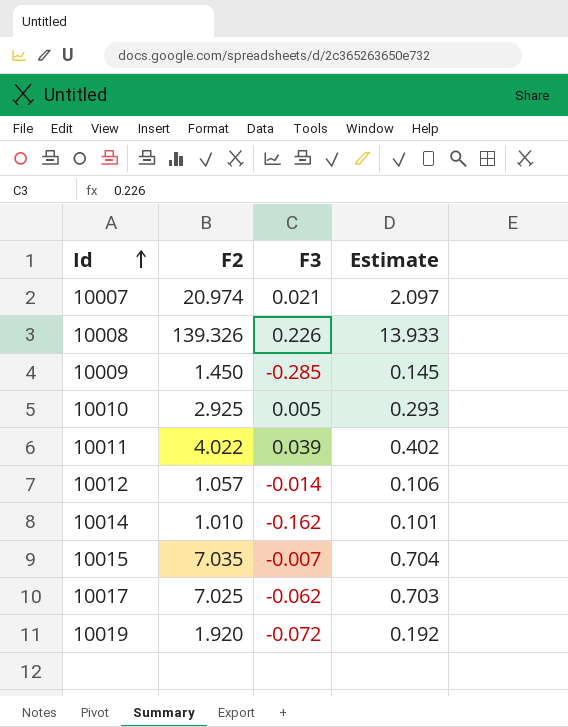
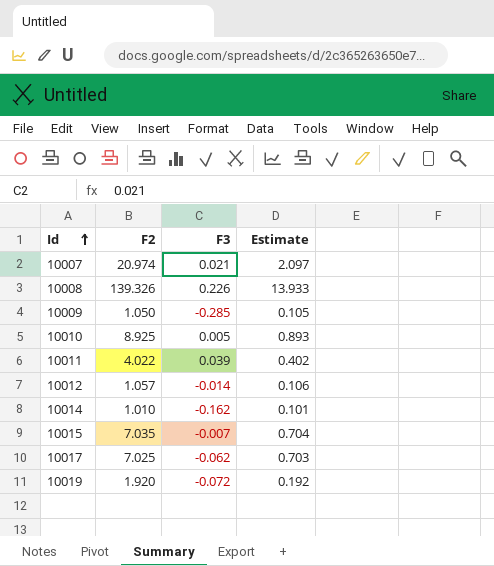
10009 | F2: 1.450 -> 1.050
10009 | Estimate: 0.145 -> 0.105
10010 | F2: 2.925 -> 8.925
10010 | Estimate: 0.293 -> 0.893

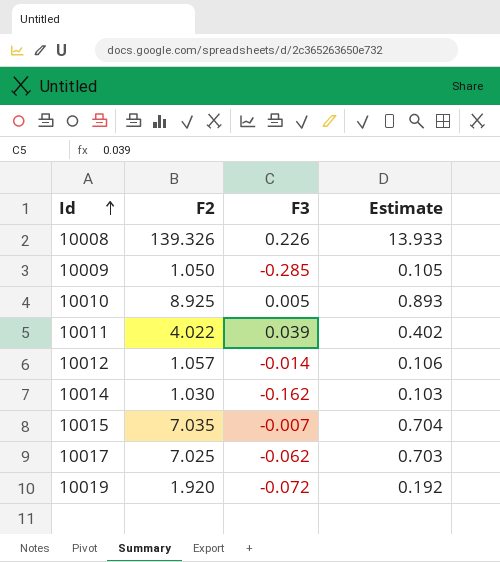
row 10007: 20.974 | 0.021 | 2.097 -> none
10014 | F2: 1.010 -> 1.030
10014 | Estimate: 0.101 -> 0.103

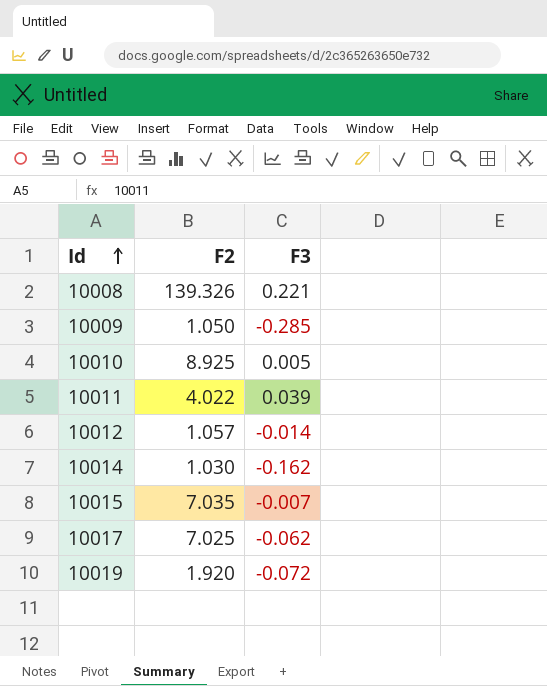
column Estimate | formula: [F2] * 0.1 -> none
10008 | F3: 0.226 -> 0.221

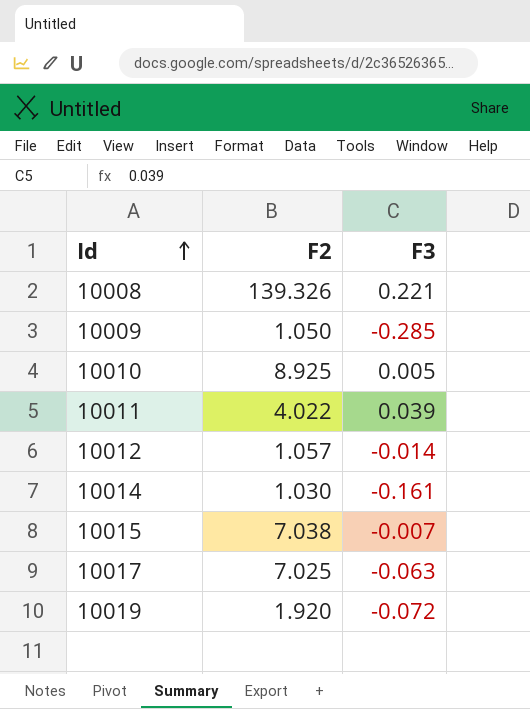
10014 | F3: -0.162 -> -0.161
10015 | F2: 7.035 -> 7.038
10017 | F3: -0.062 -> -0.063

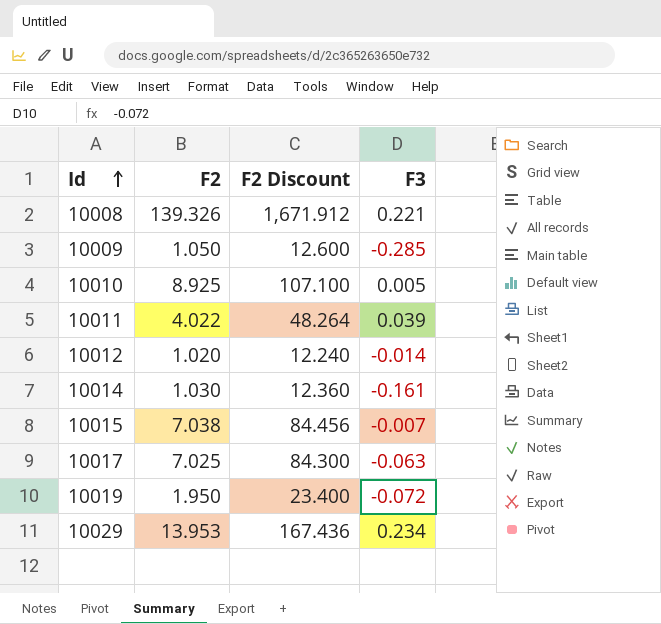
column F2 Discount | formula: none -> [F2] * 12
10012 | F2: 1.057 -> 1.020
10019 | F2: 1.920 -> 1.950
row 10029: none -> 13.953 | 167.436 | 0.234

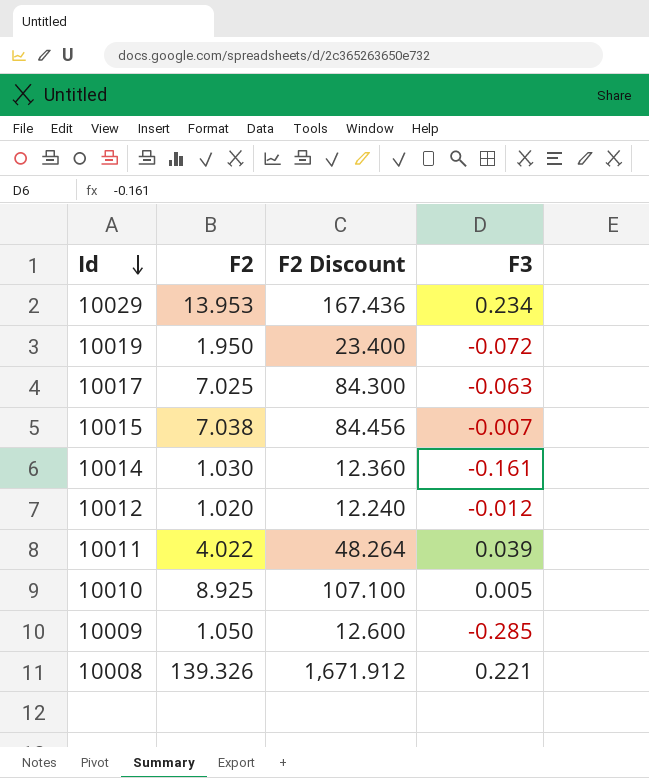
row order: Id ascending -> Id descending
10012 | F3: -0.014 -> -0.012

